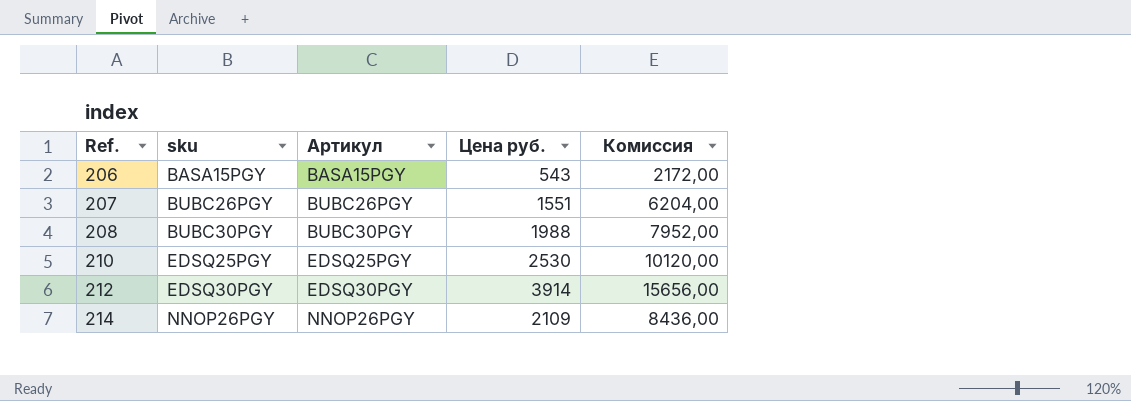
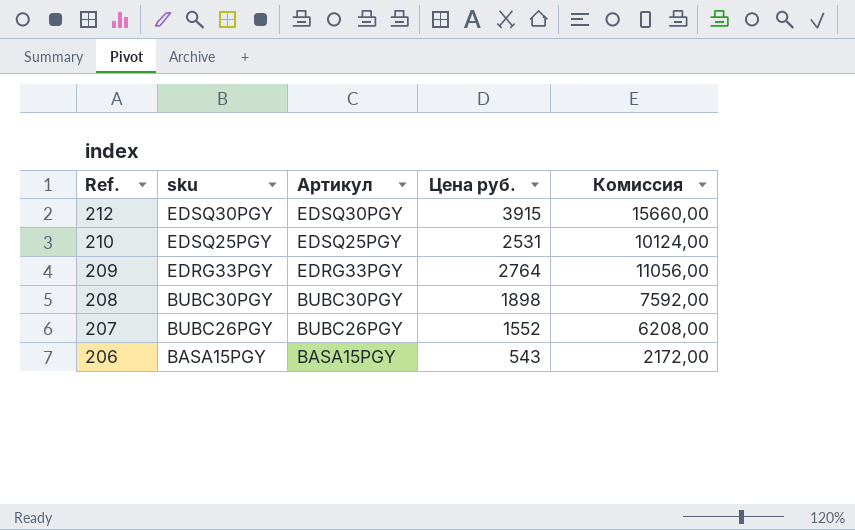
row order: Ref. ascending -> Ref. descending
row 214: NNOP26PGY | NNOP26PGY | 2109 | 8436,00 -> none
212 | Цена руб.: 3914 -> 3915
212 | Комиссия: 15656,00 -> 15660,00
210 | Цена руб.: 2530 -> 2531
210 | Комиссия: 10120,00 -> 10124,00
row 209: none -> EDRG33PGY | EDRG33PGY | 2764 | 11056,00
208 | Цена руб.: 1988 -> 1898
208 | Комиссия: 7952,00 -> 7592,00
207 | Цена руб.: 1551 -> 1552
207 | Комиссия: 6204,00 -> 6208,00

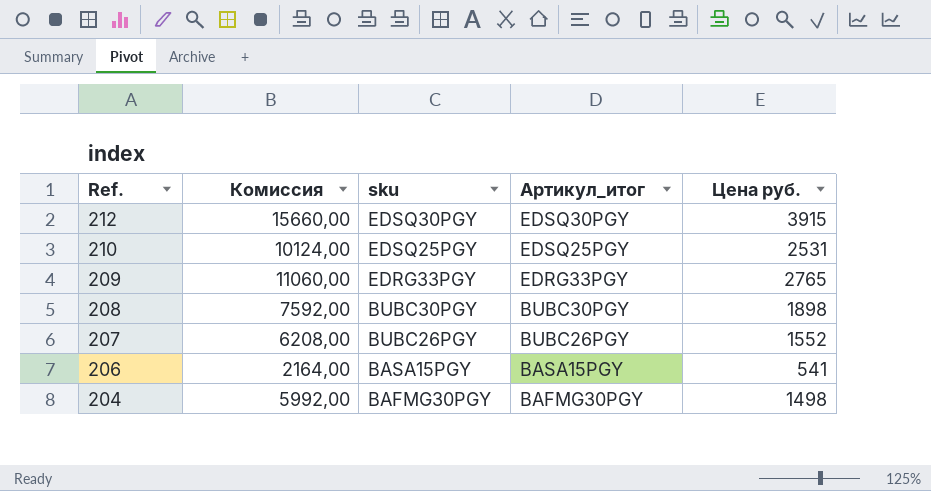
column Комиссия | position: 5 -> 2
column name: Артикул -> Артикул_итог
209 | Комиссия: 11056,00 -> 11060,00
209 | Цена руб.: 2764 -> 2765
206 | Комиссия: 2172,00 -> 2164,00
206 | Цена руб.: 543 -> 541
row 204: none -> 5992,00 | BAFMG30PGY | BAFMG30PGY | 1498

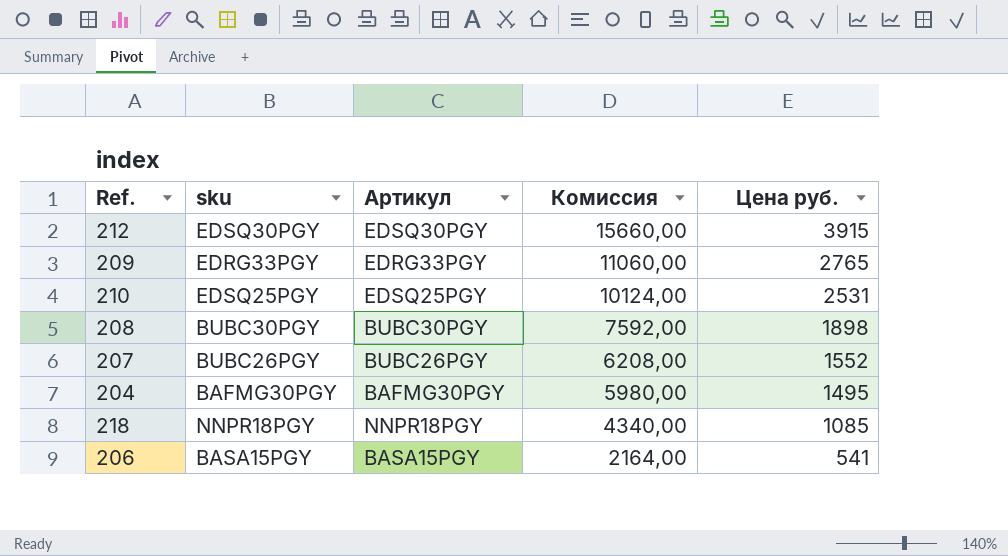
row order: Ref. descending -> Комиссия descending
column name: Артикул_итог -> Артикул
column Комиссия | position: 2 -> 4
204 | Комиссия: 5992,00 -> 5980,00
204 | Цена руб.: 1498 -> 1495
row 218: none -> NNPR18PGY | NNPR18PGY | 4340,00 | 1085

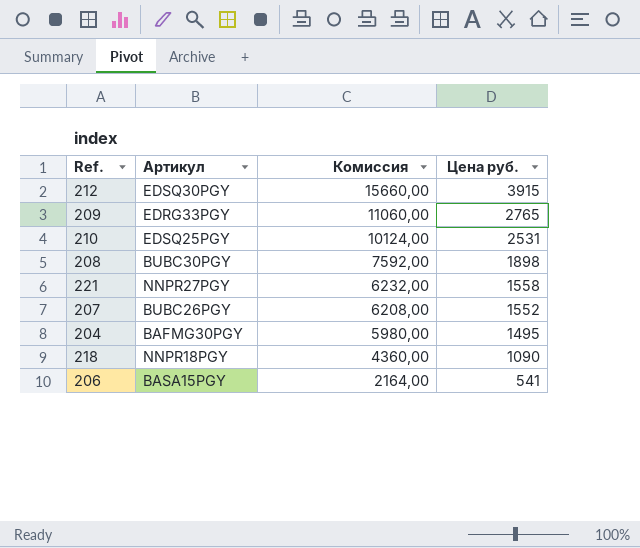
column sku | position: 2 -> none
row 221: none -> NNPR27PGY | 6232,00 | 1558
218 | Комиссия: 4340,00 -> 4360,00
218 | Цена руб.: 1085 -> 1090

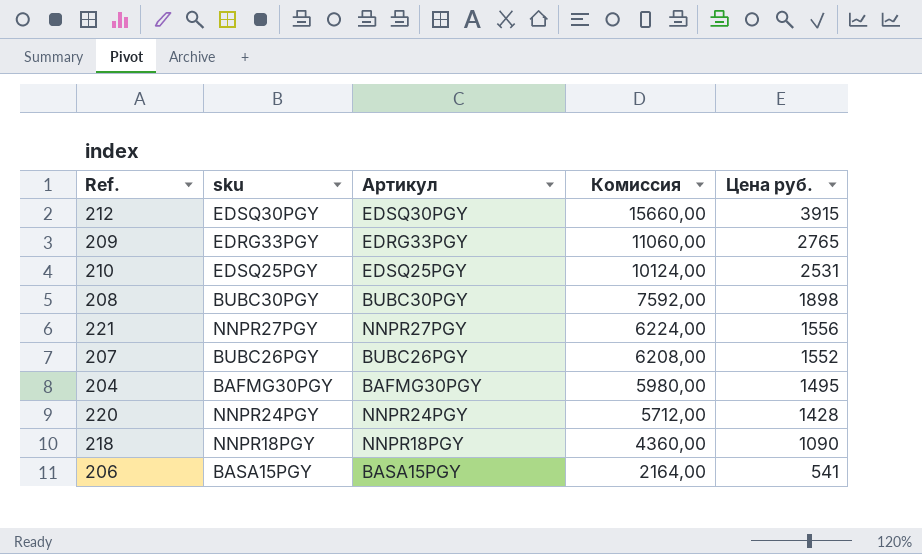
column sku | position: none -> 2
221 | Комиссия: 6232,00 -> 6224,00
221 | Цена руб.: 1558 -> 1556
row 220: none -> NNPR24PGY | NNPR24PGY | 5712,00 | 1428

